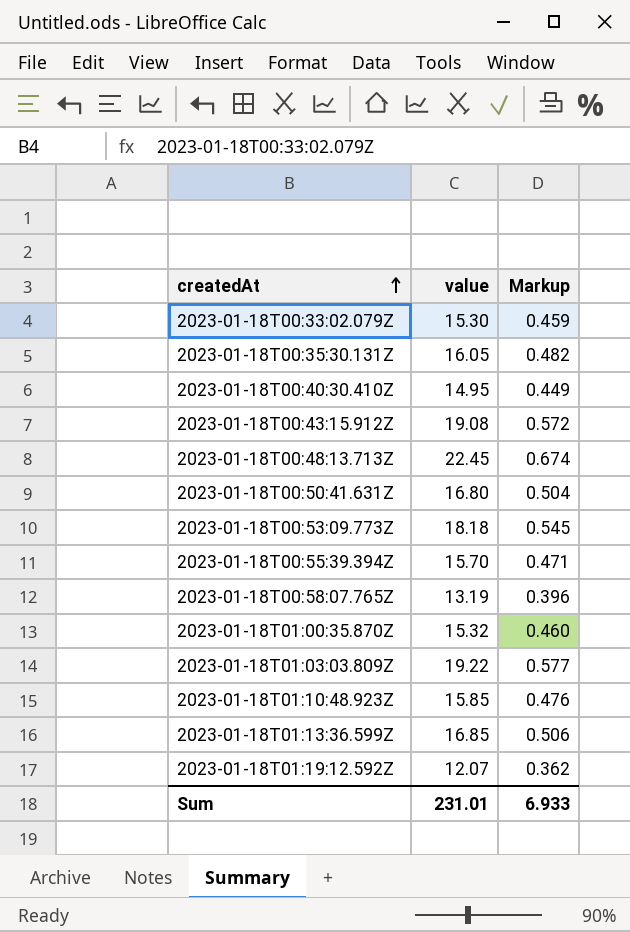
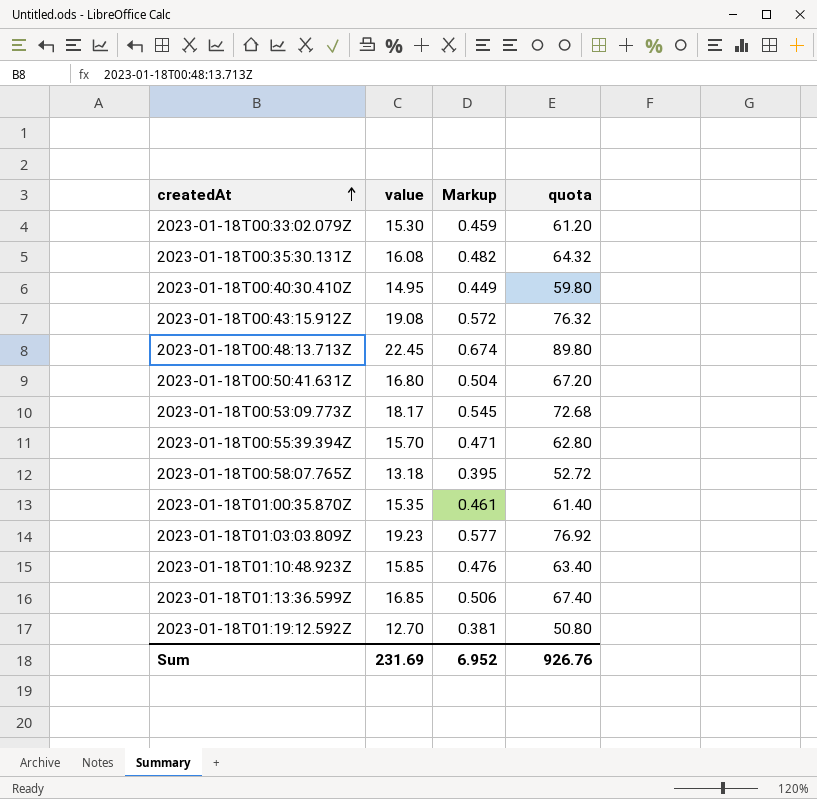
column quota | formula: none -> [value] * 4
2023-01-18T00:35:30.131Z | value: 16.05 -> 16.08
2023-01-18T00:53:09.773Z | value: 18.18 -> 18.17
2023-01-18T00:58:07.765Z | value: 13.19 -> 13.18
2023-01-18T00:58:07.765Z | Markup: 0.396 -> 0.395
2023-01-18T01:00:35.870Z | value: 15.32 -> 15.35
2023-01-18T01:00:35.870Z | Markup: 0.460 -> 0.461
2023-01-18T01:03:03.809Z | value: 19.22 -> 19.23
2023-01-18T01:19:12.592Z | value: 12.07 -> 12.70
2023-01-18T01:19:12.592Z | Markup: 0.362 -> 0.381
Sum | value: 231.01 -> 231.69
Sum | Markup: 6.933 -> 6.952

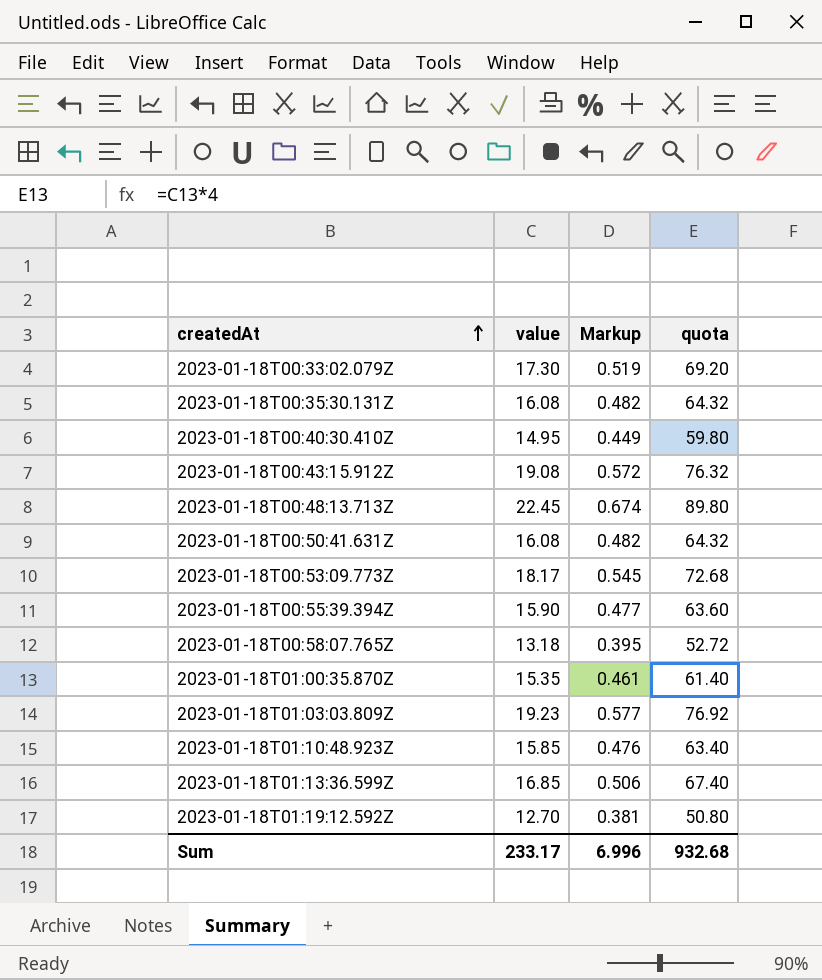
2023-01-18T00:33:02.079Z | value: 15.30 -> 17.30
2023-01-18T00:33:02.079Z | Markup: 0.459 -> 0.519
2023-01-18T00:33:02.079Z | quota: 61.20 -> 69.20
2023-01-18T00:50:41.631Z | value: 16.80 -> 16.08
2023-01-18T00:50:41.631Z | Markup: 0.504 -> 0.482
2023-01-18T00:50:41.631Z | quota: 67.20 -> 64.32
2023-01-18T00:55:39.394Z | value: 15.70 -> 15.90
2023-01-18T00:55:39.394Z | Markup: 0.471 -> 0.477
2023-01-18T00:55:39.394Z | quota: 62.80 -> 63.60
Sum | value: 231.69 -> 233.17
Sum | Markup: 6.952 -> 6.996
Sum | quota: 926.76 -> 932.68

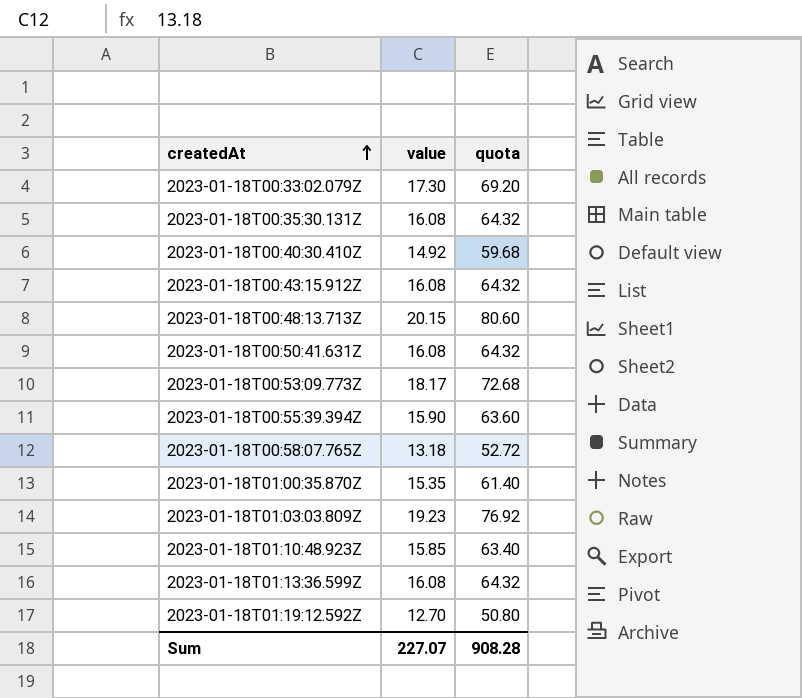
column Markup | formula: [value] * 0.03 -> none
2023-01-18T00:40:30.410Z | value: 14.95 -> 14.92
2023-01-18T00:40:30.410Z | quota: 59.80 -> 59.68
2023-01-18T00:43:15.912Z | value: 19.08 -> 16.08
2023-01-18T00:43:15.912Z | quota: 76.32 -> 64.32
2023-01-18T00:48:13.713Z | value: 22.45 -> 20.15
2023-01-18T00:48:13.713Z | quota: 89.80 -> 80.60
2023-01-18T01:13:36.599Z | value: 16.85 -> 16.08
2023-01-18T01:13:36.599Z | quota: 67.40 -> 64.32
Sum | value: 233.17 -> 227.07
Sum | quota: 932.68 -> 908.28

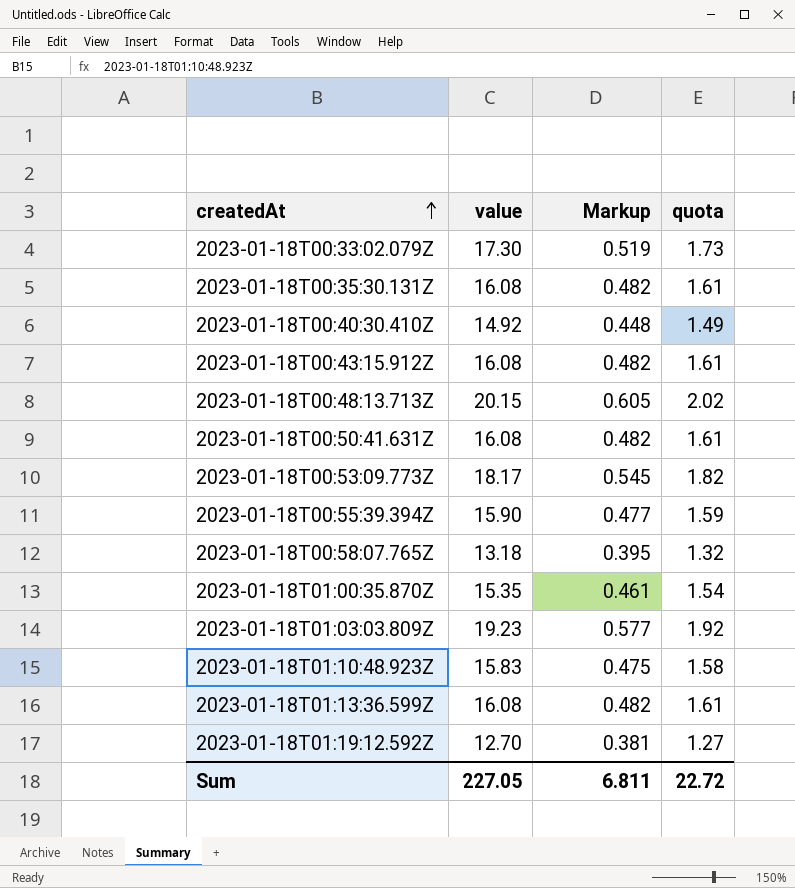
column Markup | formula: none -> [value] * 0.03
column quota | formula: [value] * 4 -> [value] * 0.1
2023-01-18T01:10:48.923Z | value: 15.85 -> 15.83
Sum | value: 227.07 -> 227.05
Sum | quota: 908.28 -> 22.72

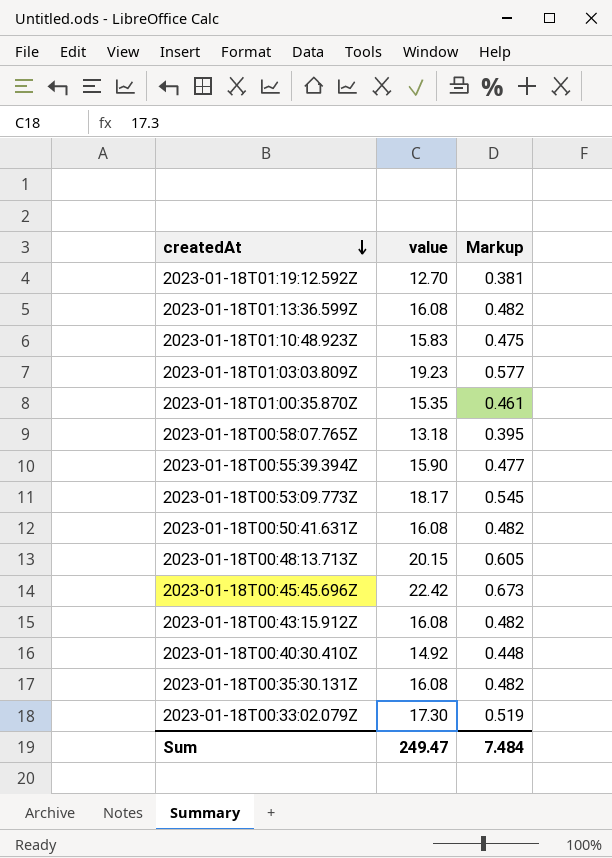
row order: createdAt ascending -> createdAt descending
column quota | formula: [value] * 0.1 -> none
row 2023-01-18T00:45:45.696Z: none -> 22.42 | 0.673
Sum | value: 227.05 -> 249.47
Sum | Markup: 6.811 -> 7.484

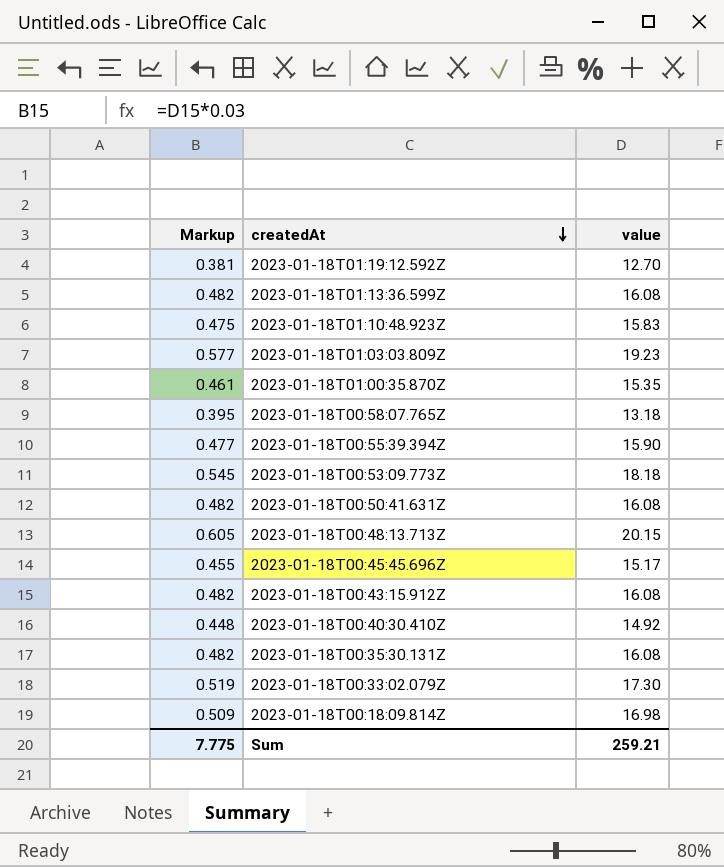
column Markup | position: 3 -> 1
2023-01-18T00:53:09.773Z | value: 18.17 -> 18.18
2023-01-18T00:45:45.696Z | Markup: 0.673 -> 0.455
2023-01-18T00:45:45.696Z | value: 22.42 -> 15.17
row 2023-01-18T00:18:09.814Z: none -> 0.509 | 16.98
Sum | Markup: 7.484 -> 7.775
Sum | value: 249.47 -> 259.21

